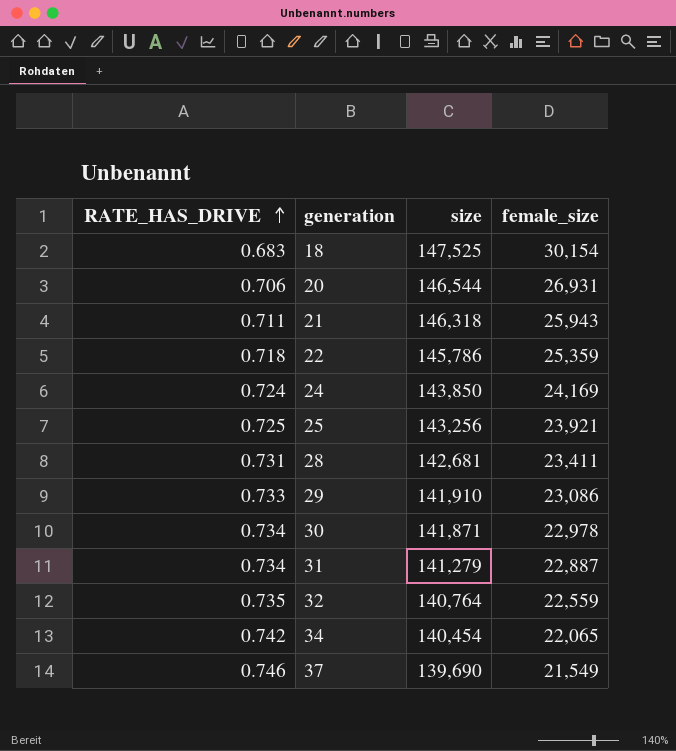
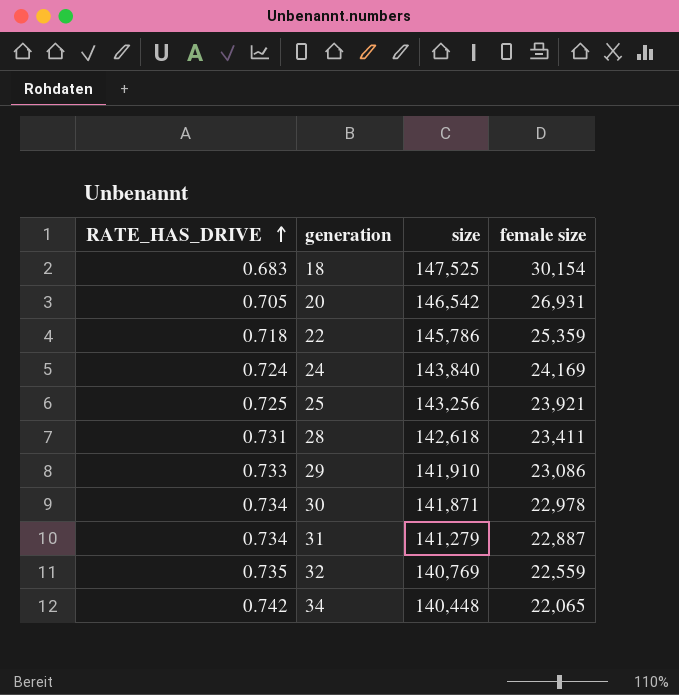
column name: female_size -> female size
row 21: 0.711 | 146,318 | 25,943 -> none
row 37: 0.746 | 139,690 | 21,549 -> none
20 | RATE_HAS_DRIVE: 0.706 -> 0.705
20 | size: 146,544 -> 146,542
24 | size: 143,850 -> 143,840
28 | size: 142,681 -> 142,618
32 | size: 140,764 -> 140,769
34 | size: 140,454 -> 140,448

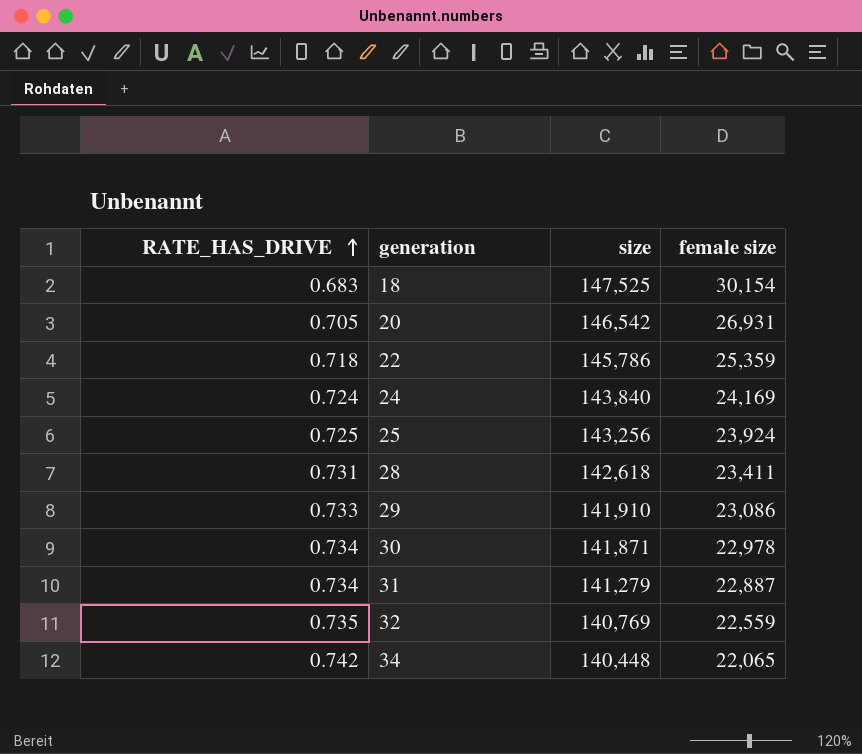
25 | female size: 23,921 -> 23,924

